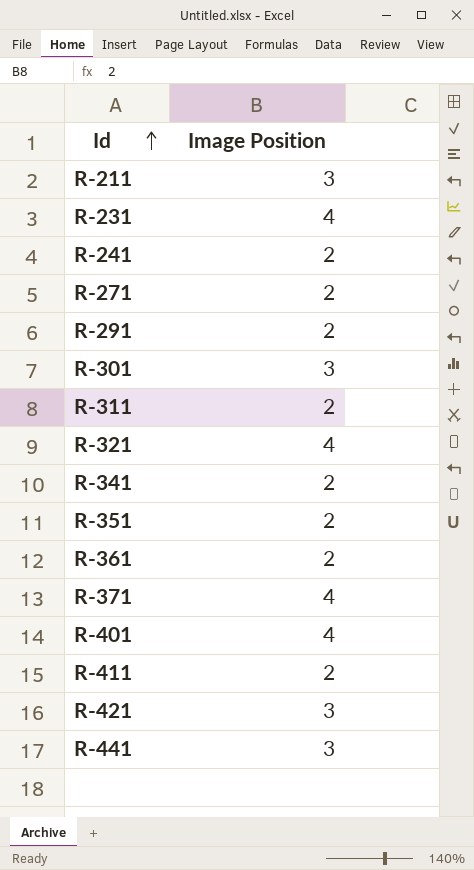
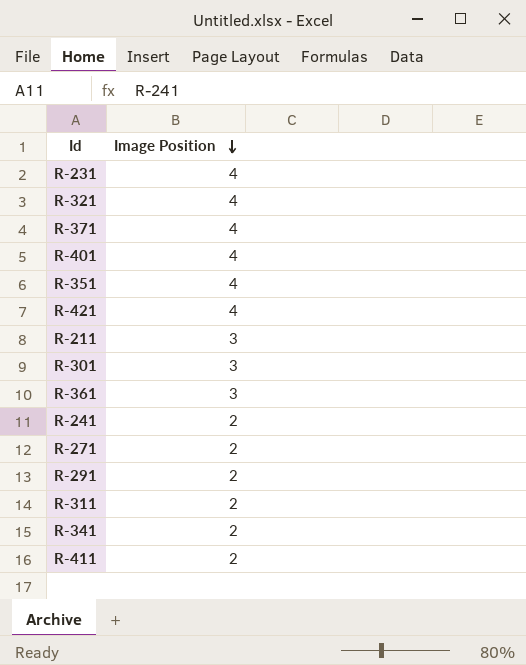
row order: Id ascending -> Image Position descending
row R-441: 3 -> none
R-351 | Image Position: 2 -> 4
R-421 | Image Position: 3 -> 4
R-361 | Image Position: 2 -> 3

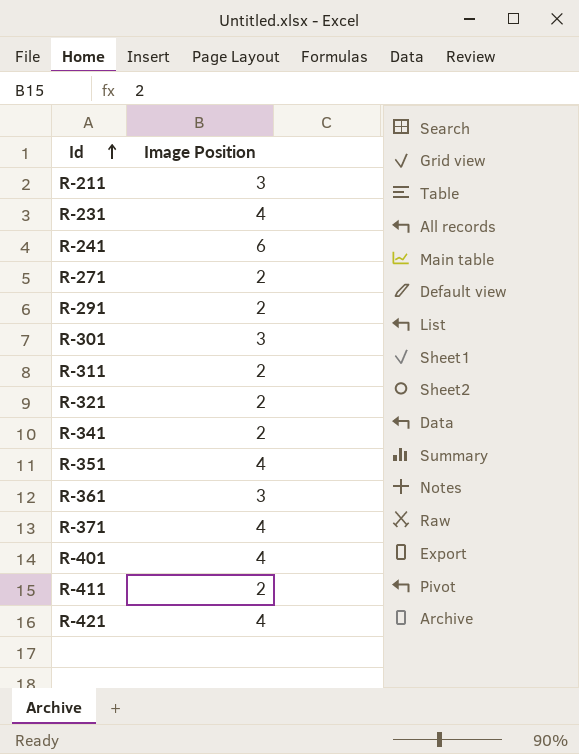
row order: Image Position descending -> Id ascending
R-241 | Image Position: 2 -> 6
R-321 | Image Position: 4 -> 2

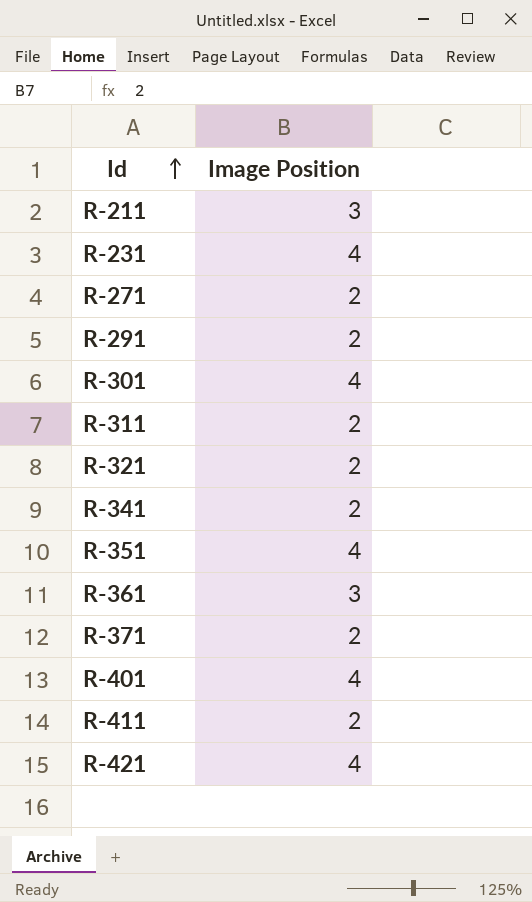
row R-241: 6 -> none
R-301 | Image Position: 3 -> 4
R-371 | Image Position: 4 -> 2

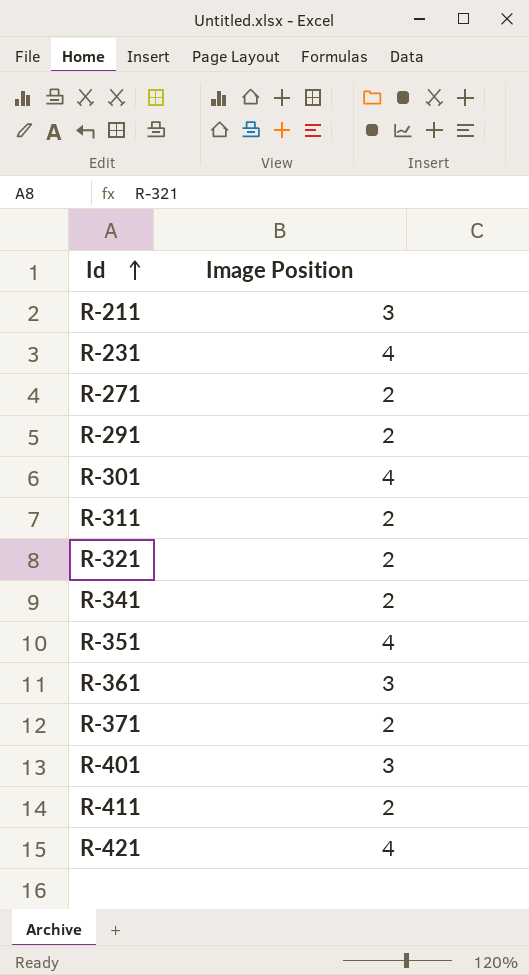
R-401 | Image Position: 4 -> 3

